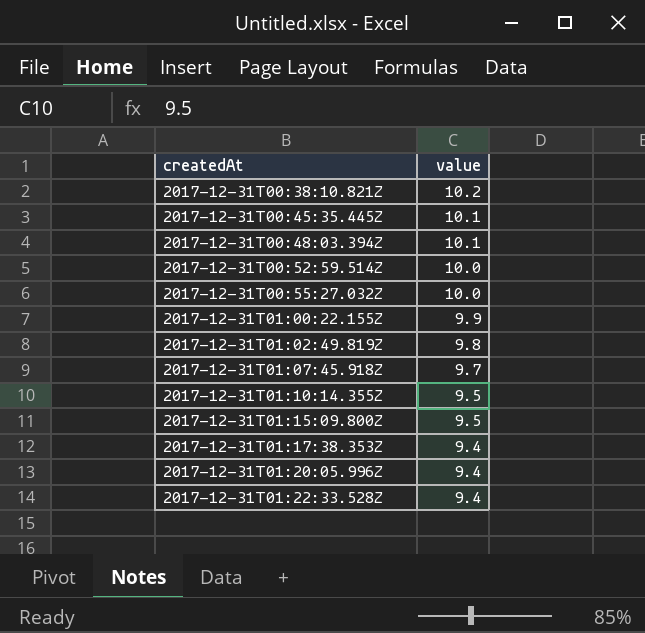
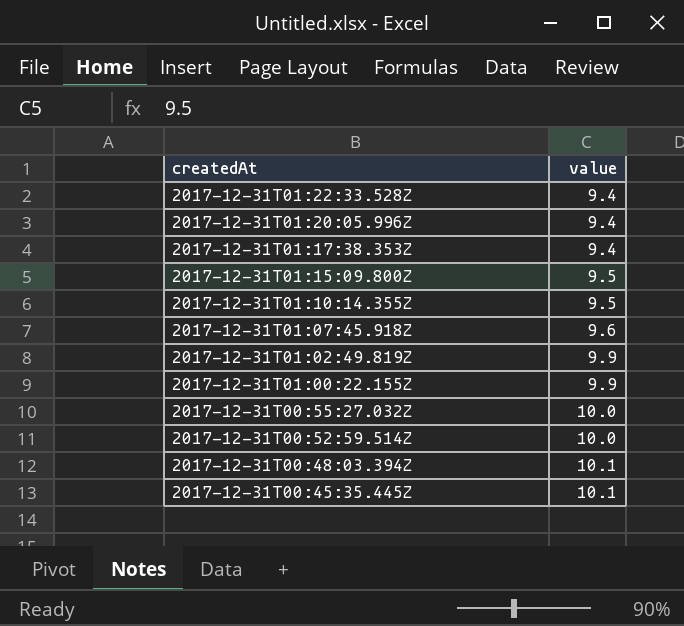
row order: createdAt ascending -> createdAt descending
row 2017-12-31T00:38:10.821Z: 10.2 -> none
2017-12-31T01:07:45.918Z | value: 9.7 -> 9.6
2017-12-31T01:02:49.819Z | value: 9.8 -> 9.9

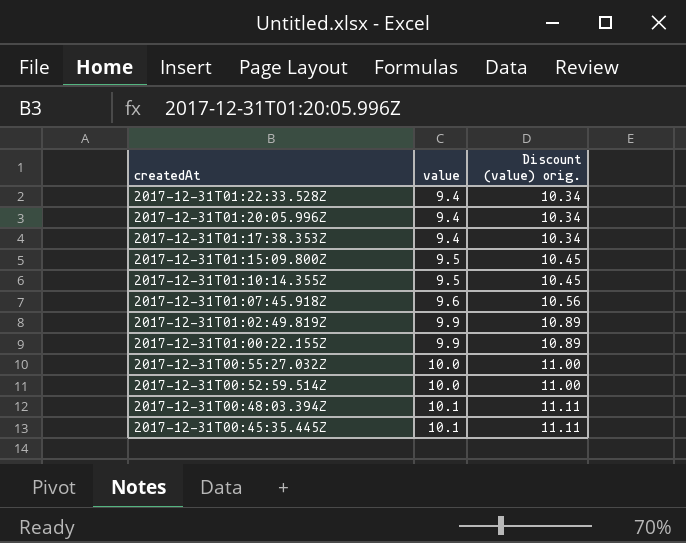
column Discount (value) orig. | formula: none -> [value] * 1.1

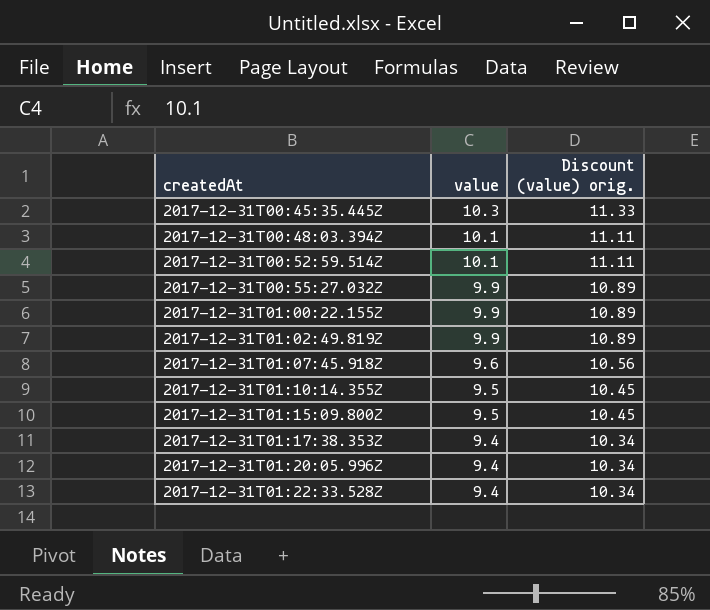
row order: createdAt descending -> createdAt ascending
2017-12-31T00:45:35.445Z | value: 10.1 -> 10.3
2017-12-31T00:45:35.445Z | Discount (value) orig.: 11.11 -> 11.33
2017-12-31T00:52:59.514Z | value: 10.0 -> 10.1
2017-12-31T00:52:59.514Z | Discount (value) orig.: 11.00 -> 11.11
2017-12-31T00:55:27.032Z | value: 10.0 -> 9.9
2017-12-31T00:55:27.032Z | Discount (value) orig.: 11.00 -> 10.89

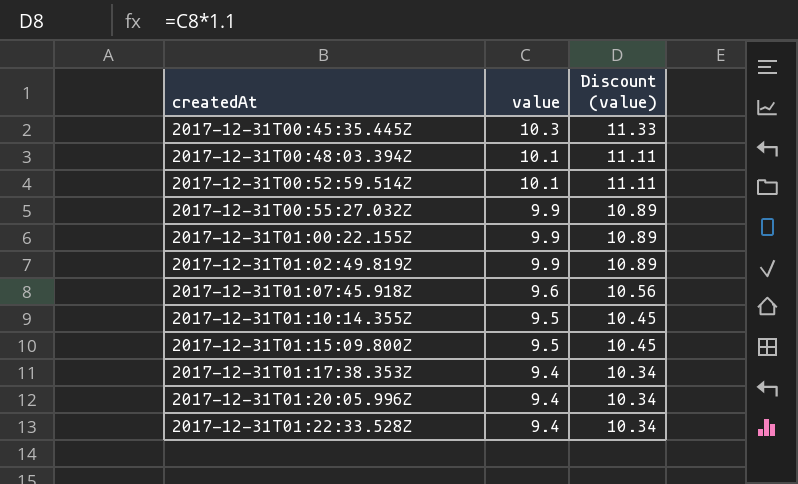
column name: Discount (value) orig. -> Discount (value)

